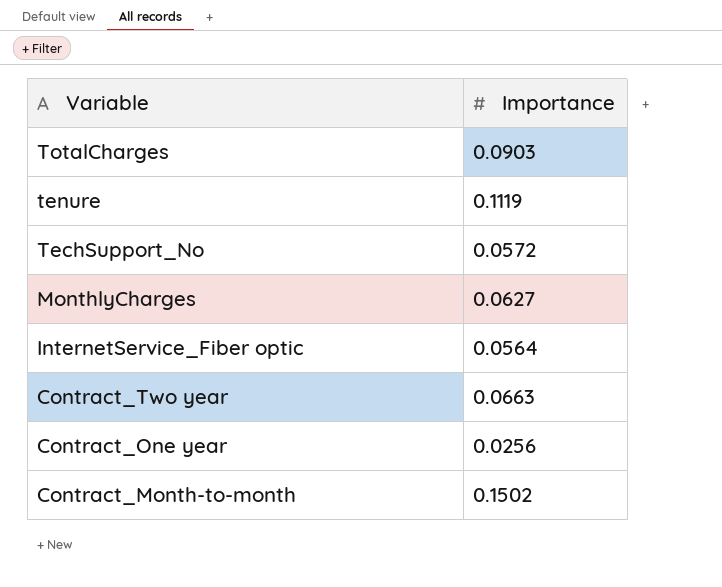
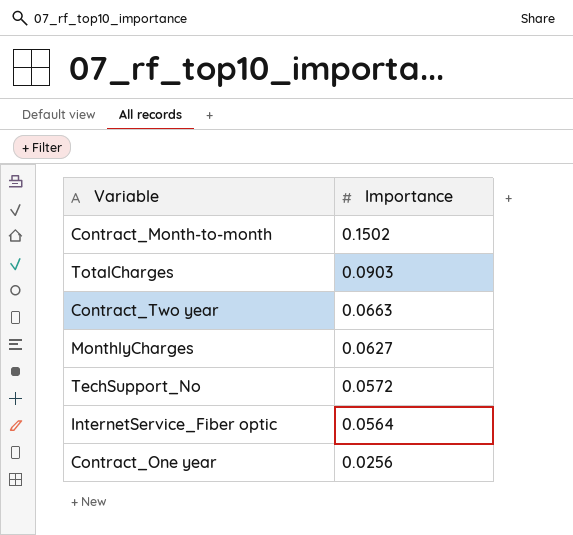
row order: Variable descending -> Importance descending
row tenure: 0.1119 -> none

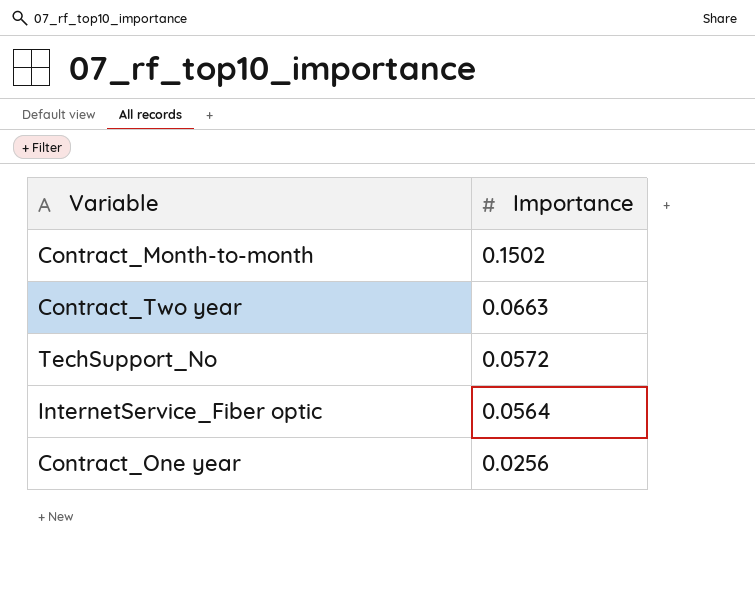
row TotalCharges: 0.0903 -> none
row MonthlyCharges: 0.0627 -> none

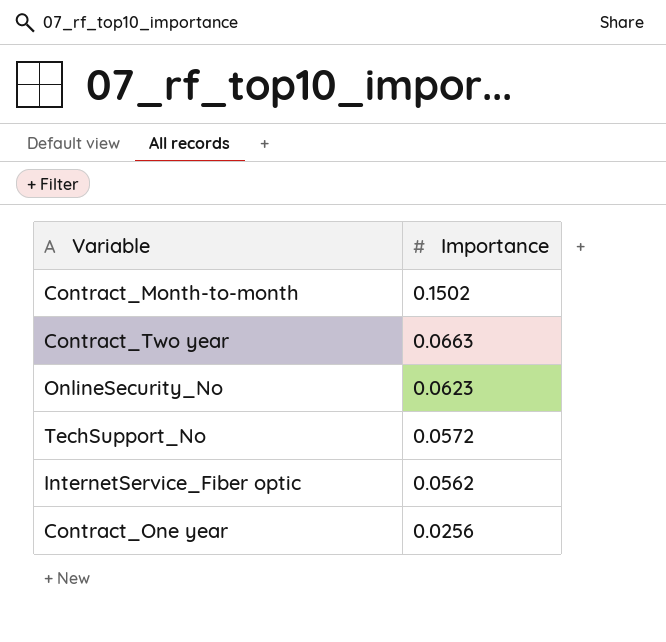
row OnlineSecurity_No: none -> 0.0623
InternetService_Fiber optic | Importance: 0.0564 -> 0.0562

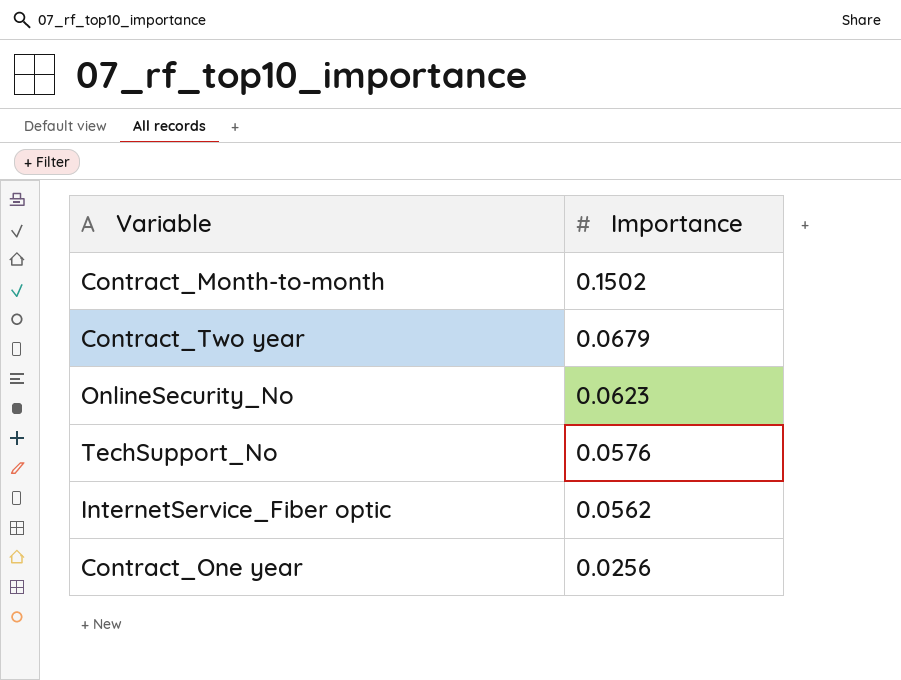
Contract_Two year | Importance: 0.0663 -> 0.0679
TechSupport_No | Importance: 0.0572 -> 0.0576

